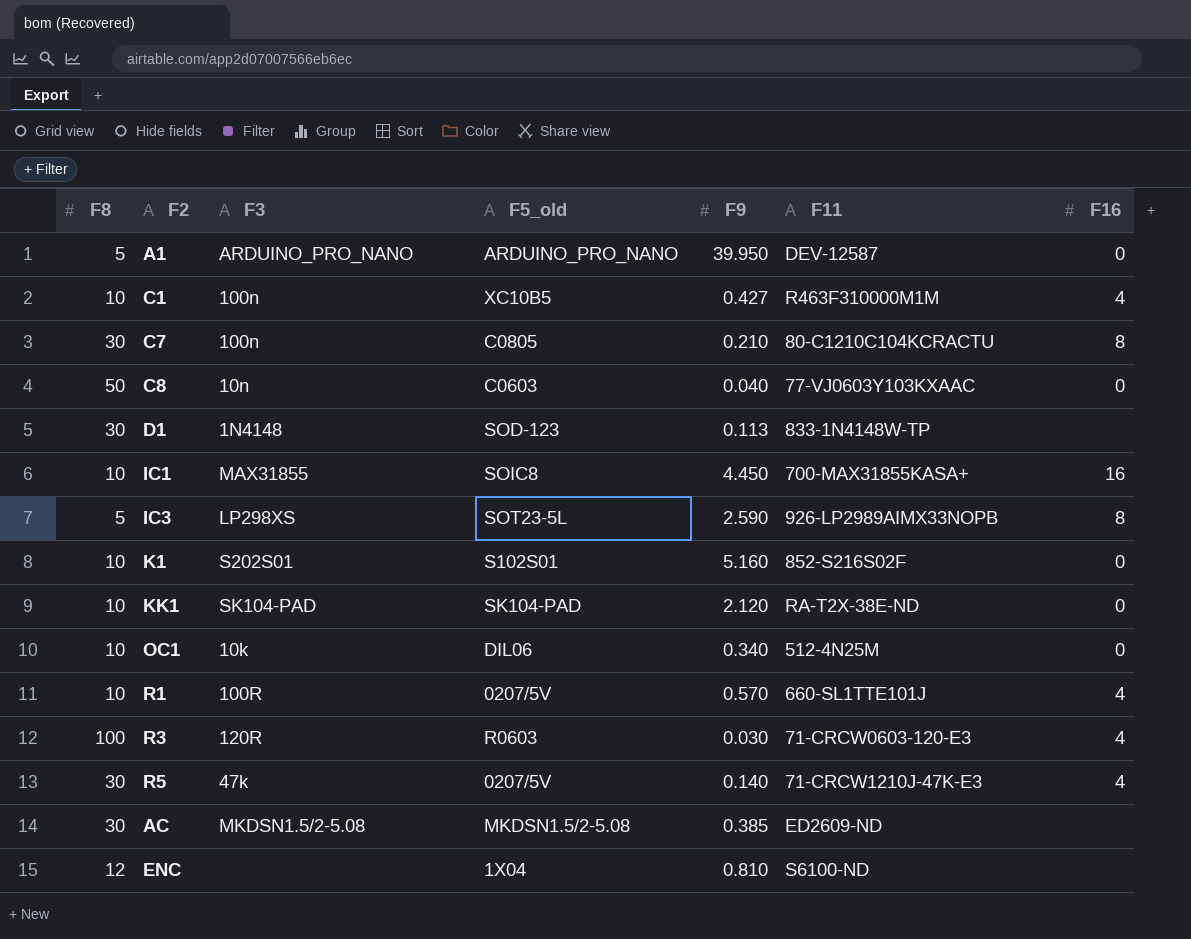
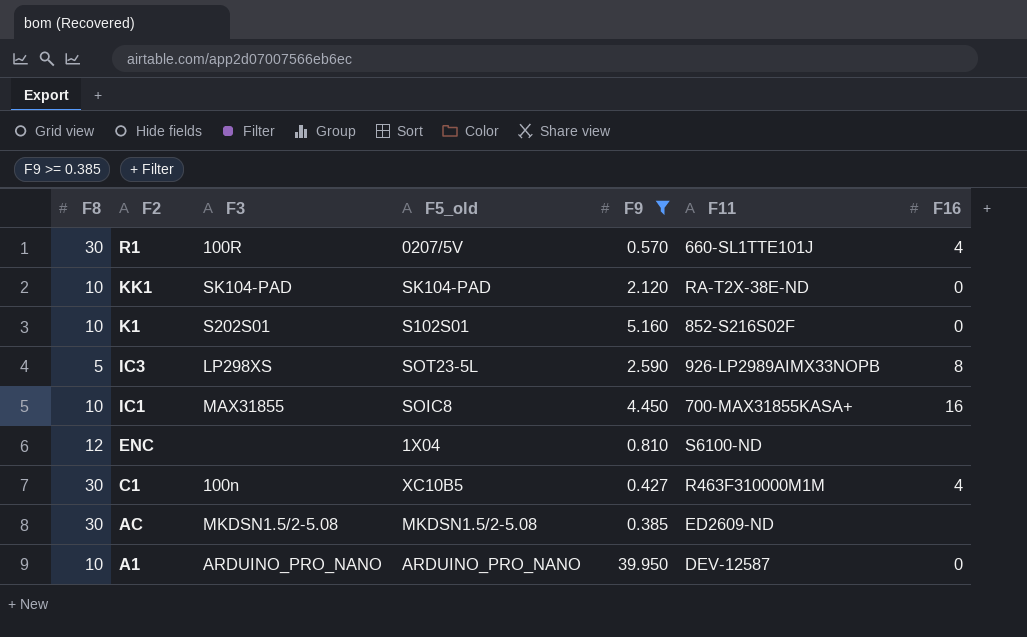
filter: none -> F9 >= 0.385
row order: none -> F2 descending
R1 | F8: 10 -> 30
C1 | F8: 10 -> 30
A1 | F8: 5 -> 10

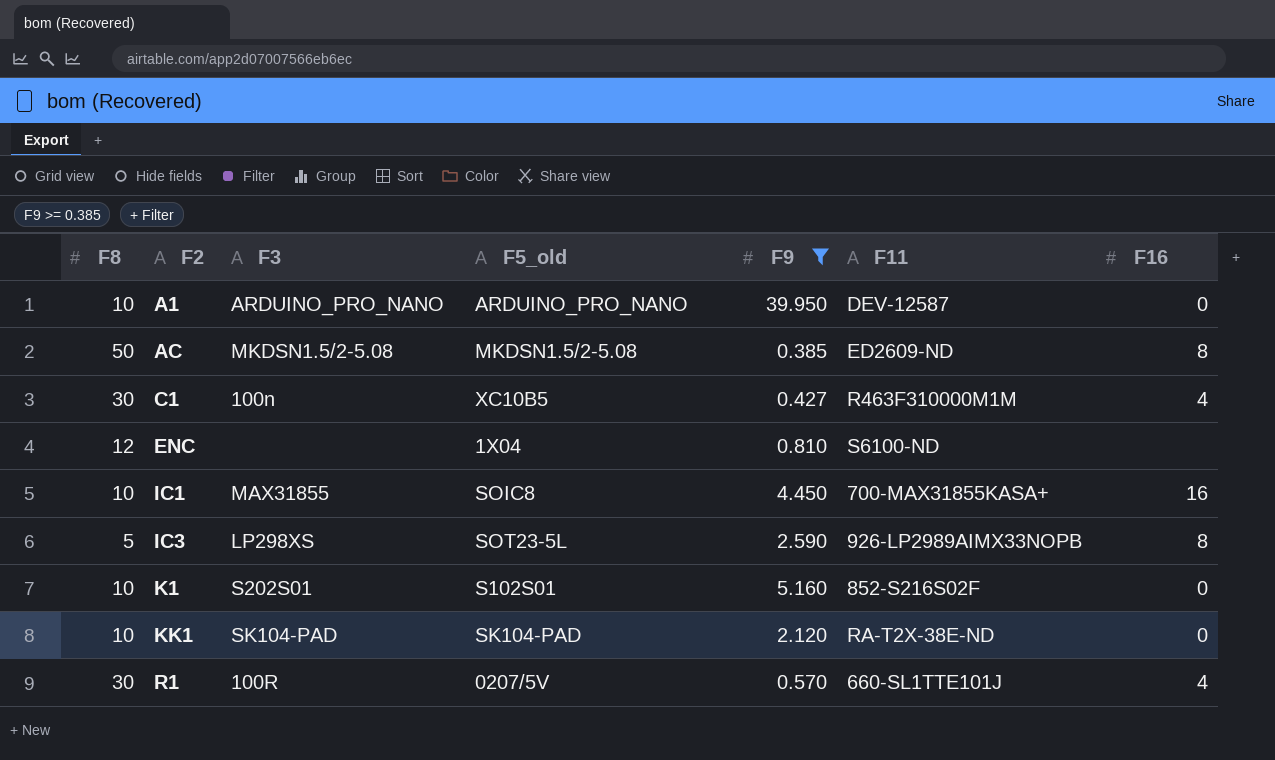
row order: F2 descending -> F2 ascending
AC | F8: 30 -> 50
AC | F16: none -> 8

